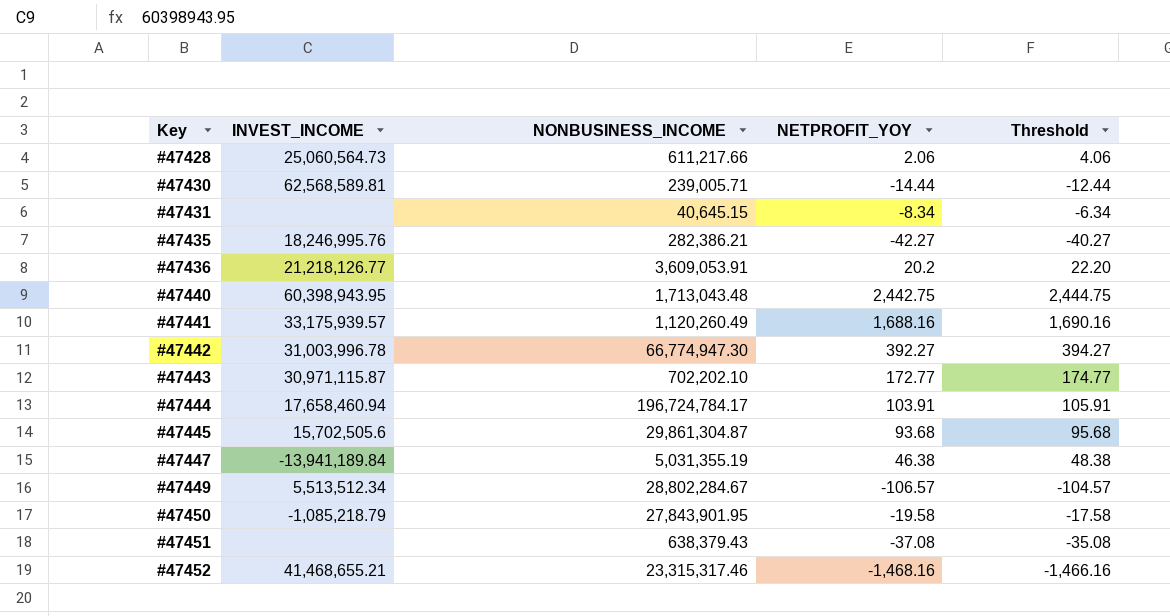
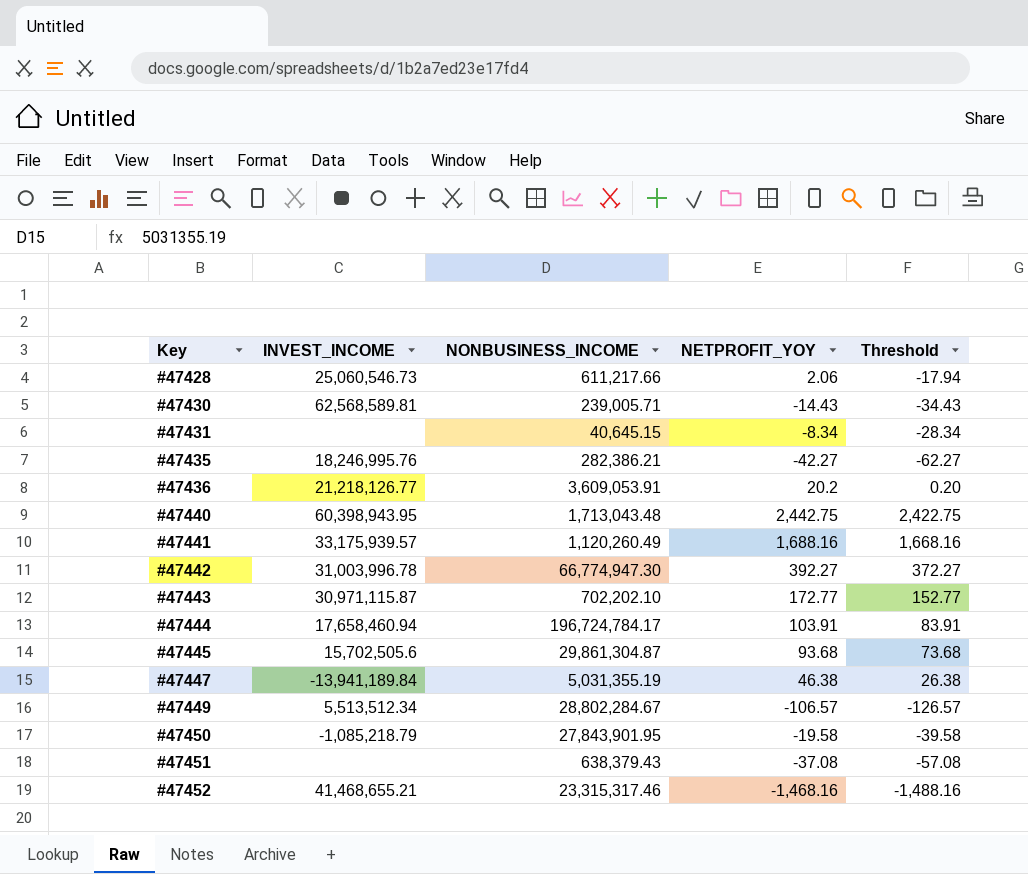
column Threshold | formula: [NETPROFIT_YOY] + 2 -> [NETPROFIT_YOY] - 20
#47428 | INVEST_INCOME: 25,060,564.73 -> 25,060,546.73
#47430 | NETPROFIT_YOY: -14.44 -> -14.43

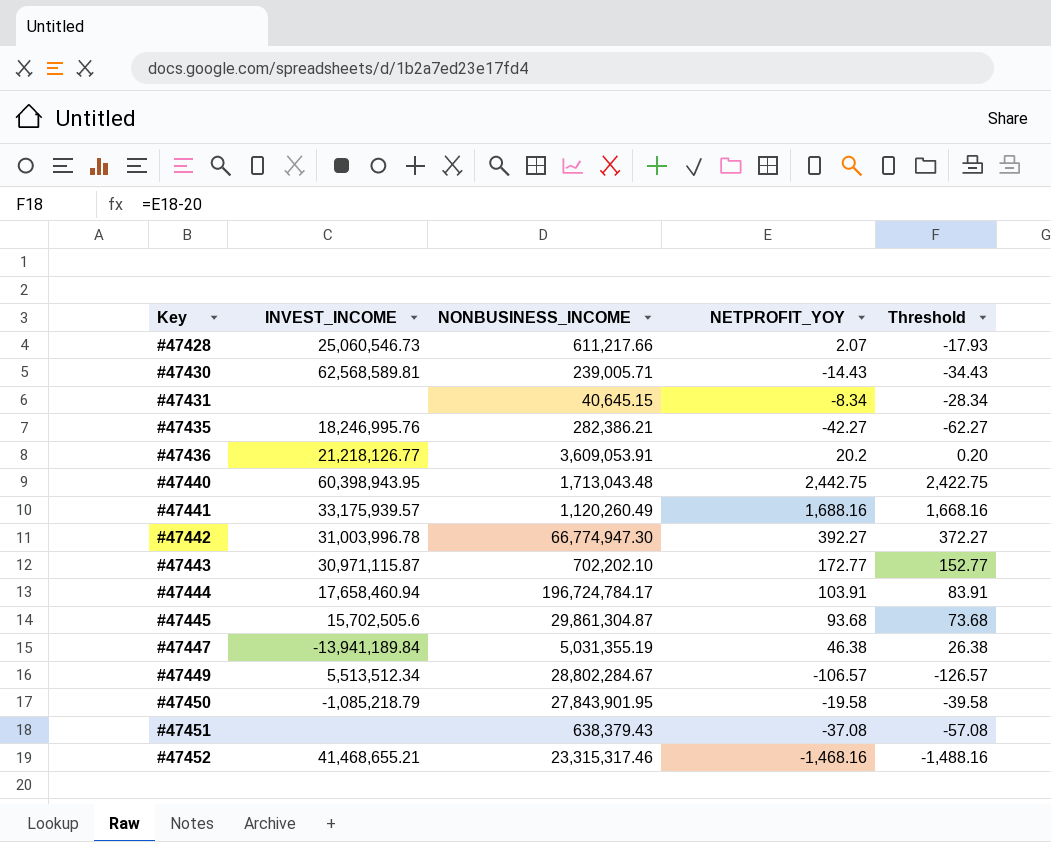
#47428 | NETPROFIT_YOY: 2.06 -> 2.07
#47428 | Threshold: -17.94 -> -17.93

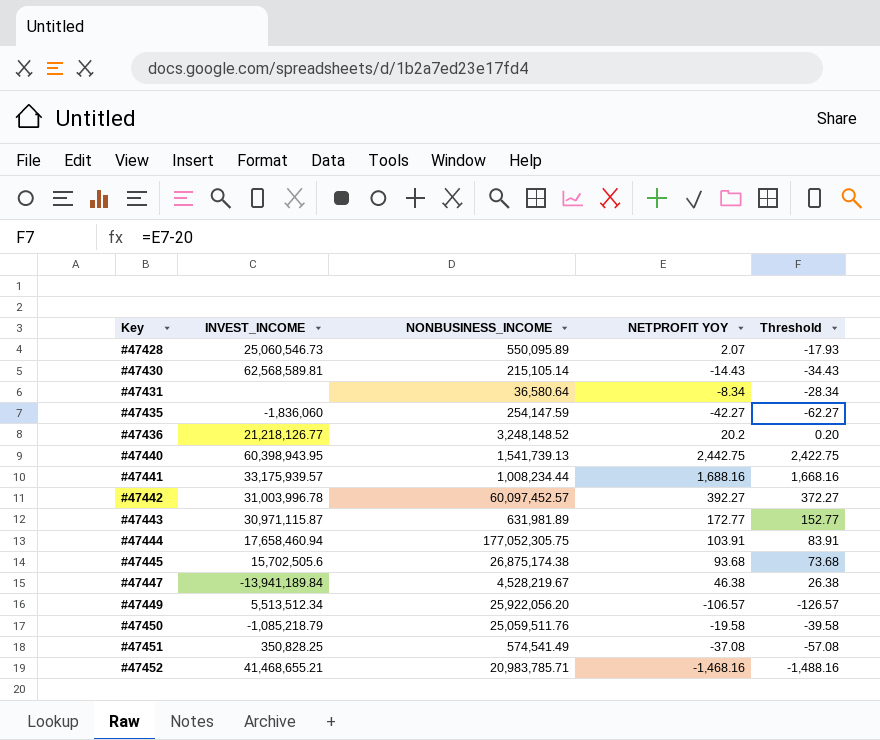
column name: NETPROFIT_YOY -> NETPROFIT YOY
#47428 | NONBUSINESS_INCOME: 611,217.66 -> 550,095.89
#47430 | NONBUSINESS_INCOME: 239,005.71 -> 215,105.14
#47431 | NONBUSINESS_INCOME: 40,645.15 -> 36,580.64
#47435 | INVEST_INCOME: 18,246,995.76 -> -1,836,060
#47435 | NONBUSINESS_INCOME: 282,386.21 -> 254,147.59
#47436 | NONBUSINESS_INCOME: 3,609,053.91 -> 3,248,148.52
#47440 | NONBUSINESS_INCOME: 1,713,043.48 -> 1,541,739.13
#47441 | NONBUSINESS_INCOME: 1,120,260.49 -> 1,008,234.44
#47442 | NONBUSINESS_INCOME: 66,774,947.30 -> 60,097,452.57
#47443 | NONBUSINESS_INCOME: 702,202.10 -> 631,981.89
#47444 | NONBUSINESS_INCOME: 196,724,784.17 -> 177,052,305.75
#47445 | NONBUSINESS_INCOME: 29,861,304.87 -> 26,875,174.38
#47447 | NONBUSINESS_INCOME: 5,031,355.19 -> 4,528,219.67
#47449 | NONBUSINESS_INCOME: 28,802,284.67 -> 25,922,056.20
#47450 | NONBUSINESS_INCOME: 27,843,901.95 -> 25,059,511.76
#47451 | INVEST_INCOME: none -> 350,828.25
#47451 | NONBUSINESS_INCOME: 638,379.43 -> 574,541.49
#47452 | NONBUSINESS_INCOME: 23,315,317.46 -> 20,983,785.71

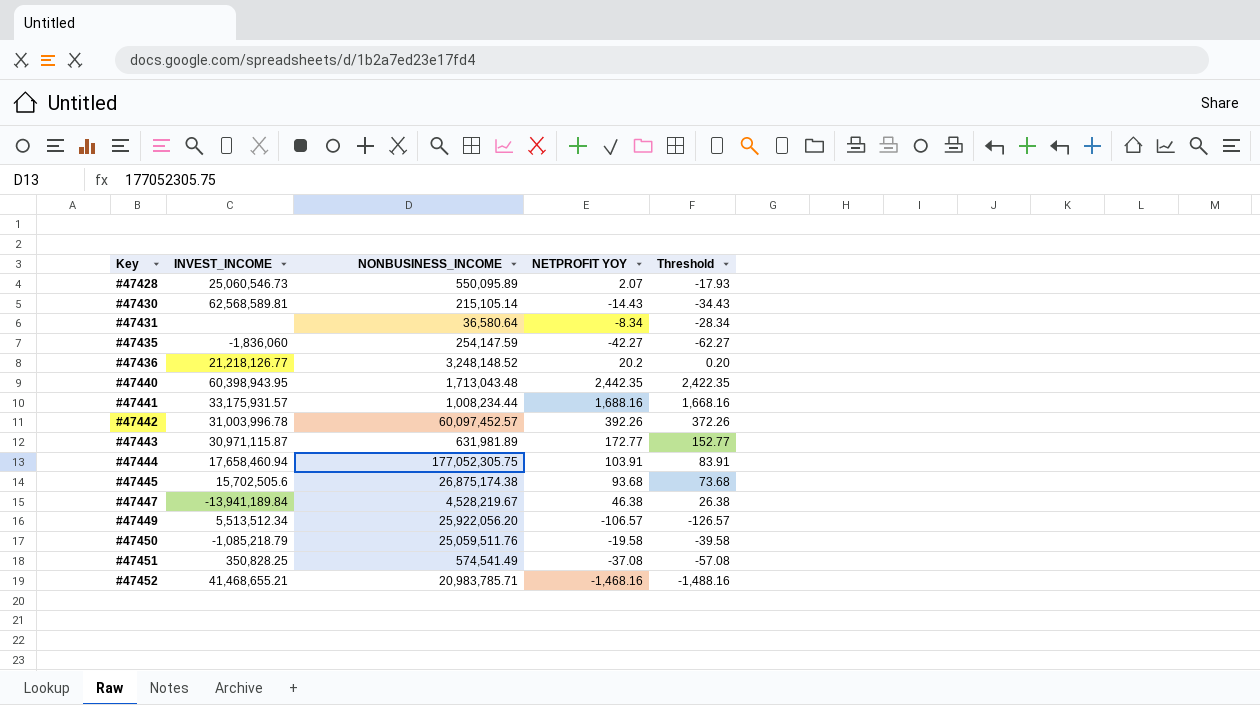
#47440 | NONBUSINESS_INCOME: 1,541,739.13 -> 1,713,043.48
#47440 | NETPROFIT YOY: 2,442.75 -> 2,442.35
#47440 | Threshold: 2,422.75 -> 2,422.35
#47441 | INVEST_INCOME: 33,175,939.57 -> 33,175,931.57
#47442 | NETPROFIT YOY: 392.27 -> 392.26
#47442 | Threshold: 372.27 -> 372.26

